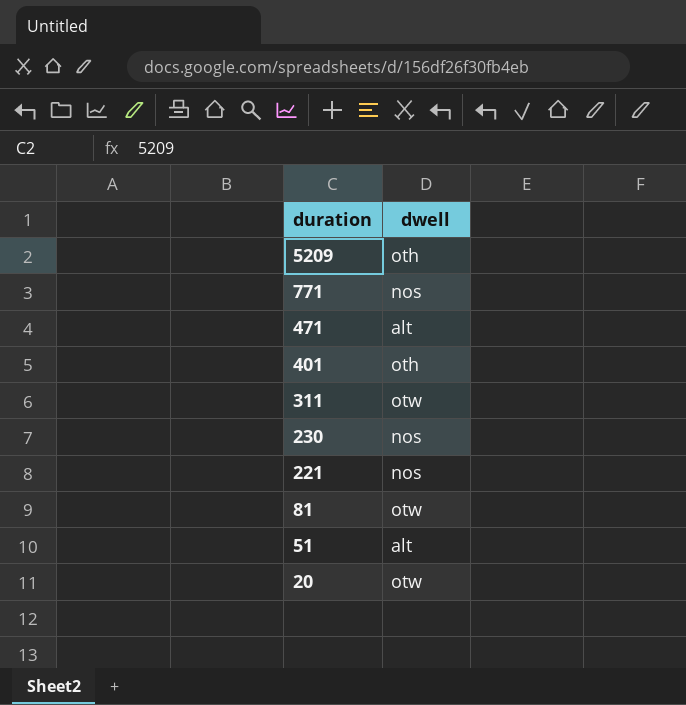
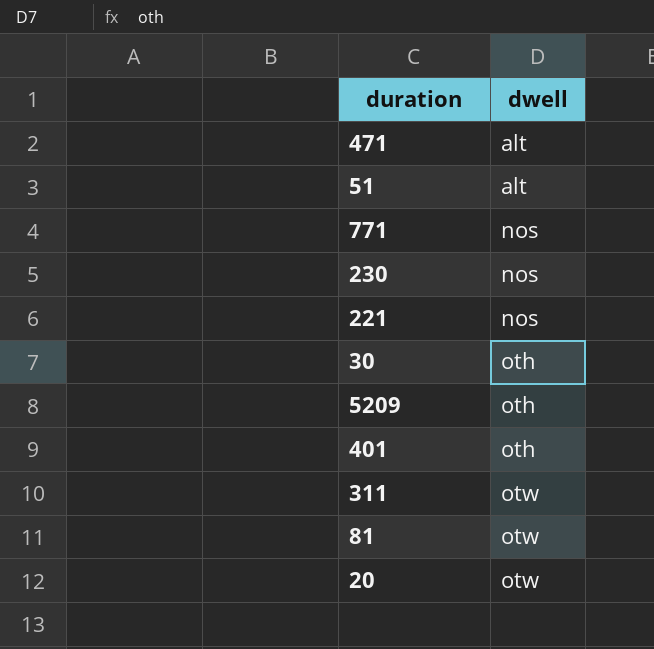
row order: duration descending -> dwell ascending
row 30: none -> oth

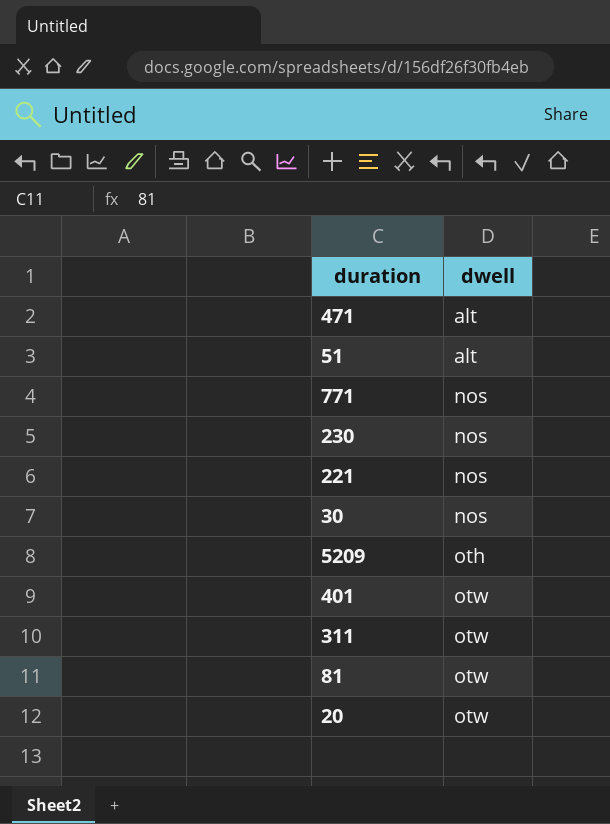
30 | dwell: oth -> nos
401 | dwell: oth -> otw

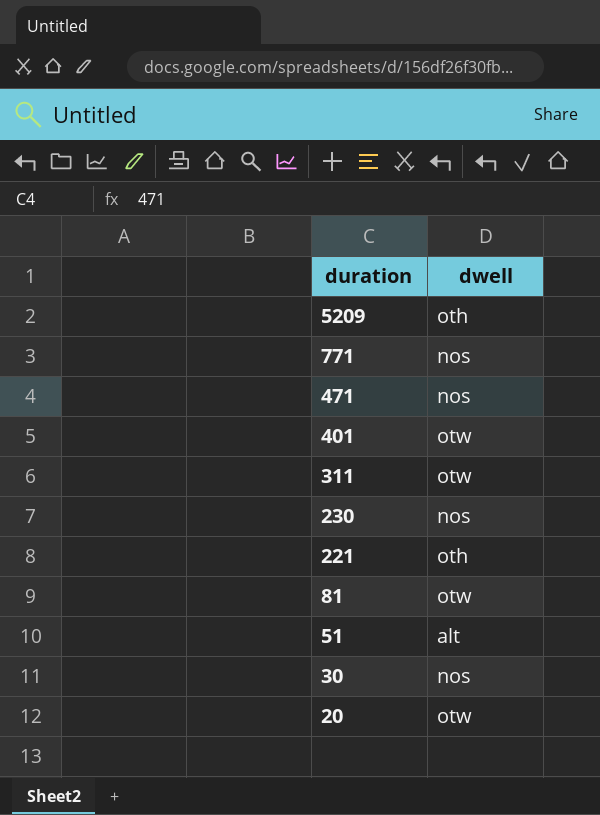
row order: dwell ascending -> duration descending
471 | dwell: alt -> nos
221 | dwell: nos -> oth

